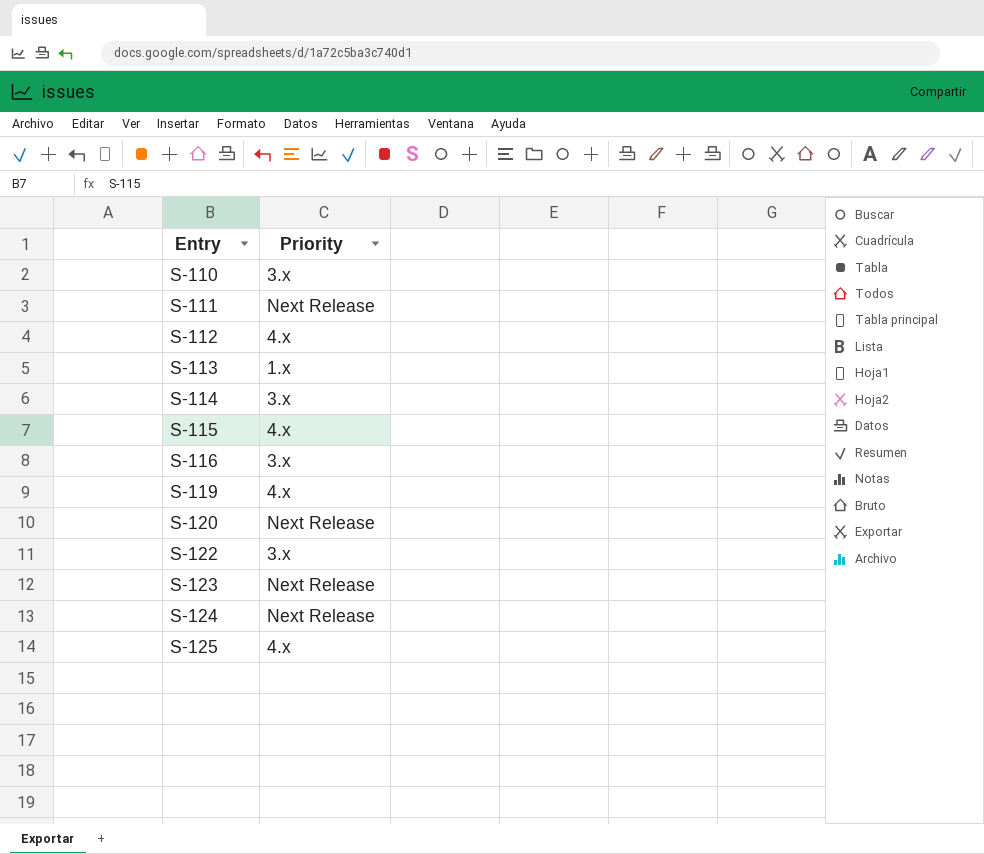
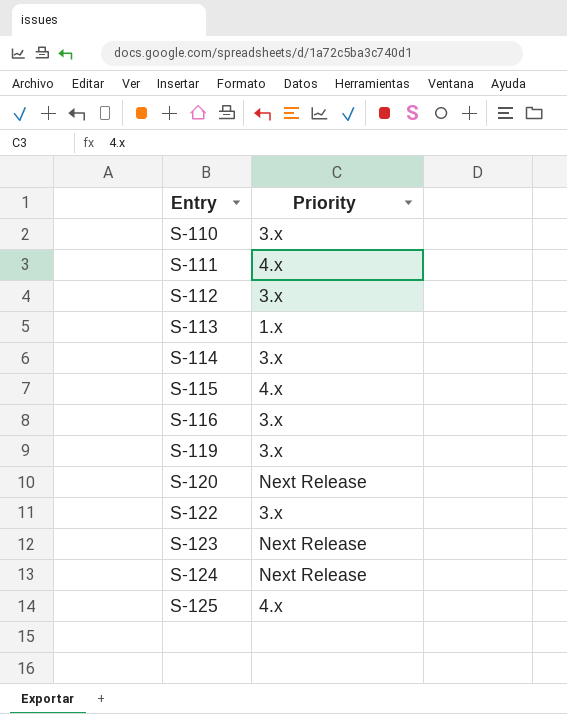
S-111 | Priority: Next Release -> 4.x
S-112 | Priority: 4.x -> 3.x
S-119 | Priority: 4.x -> 3.x

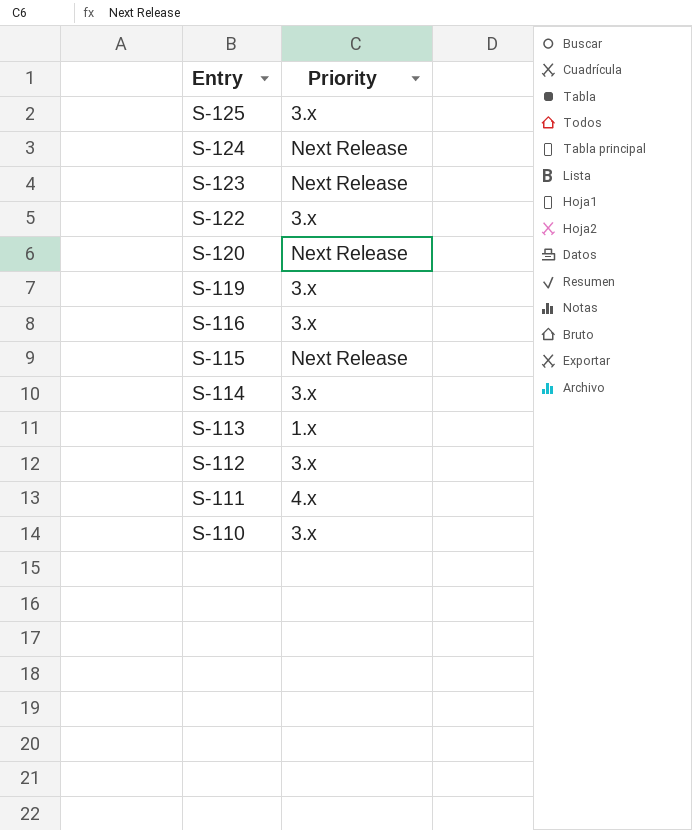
row order: Entry ascending -> Entry descending
S-125 | Priority: 4.x -> 3.x
S-115 | Priority: 4.x -> Next Release

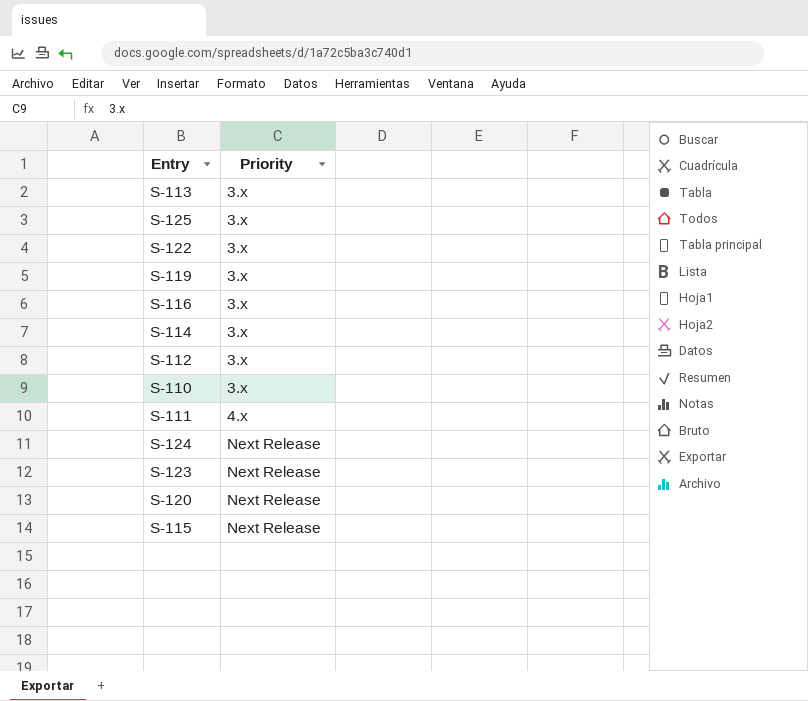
row order: Entry descending -> Priority ascending
S-113 | Priority: 1.x -> 3.x

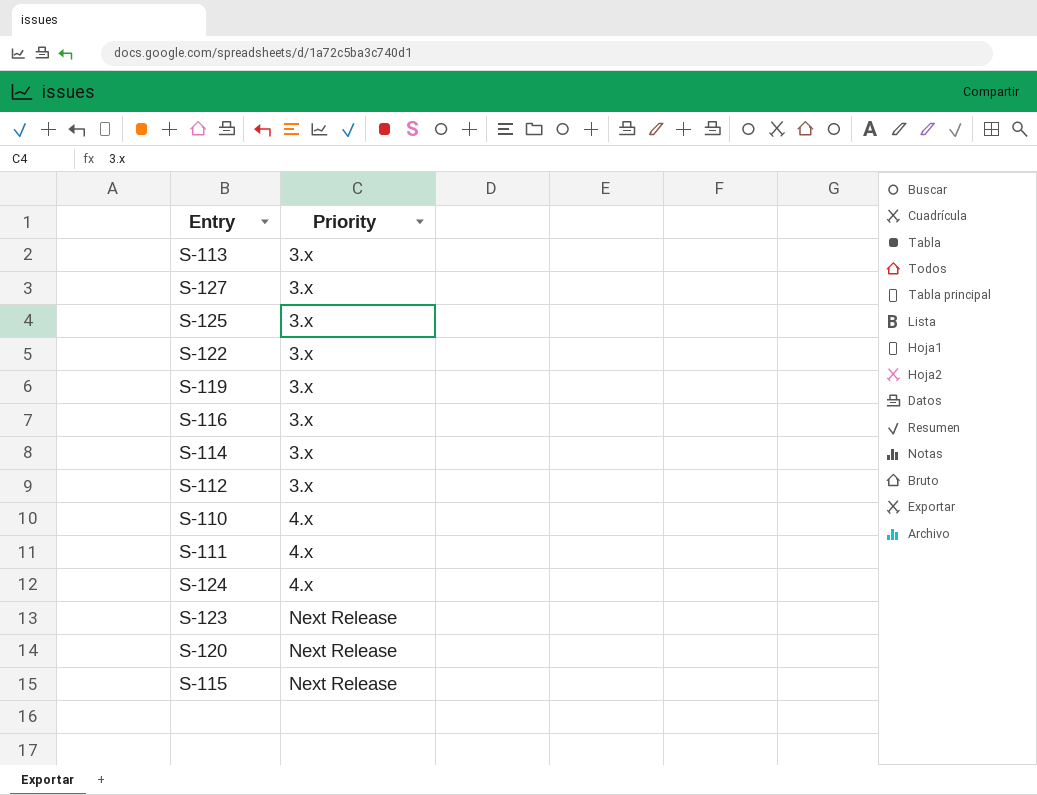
row S-127: none -> 3.x
S-110 | Priority: 3.x -> 4.x
S-124 | Priority: Next Release -> 4.x

